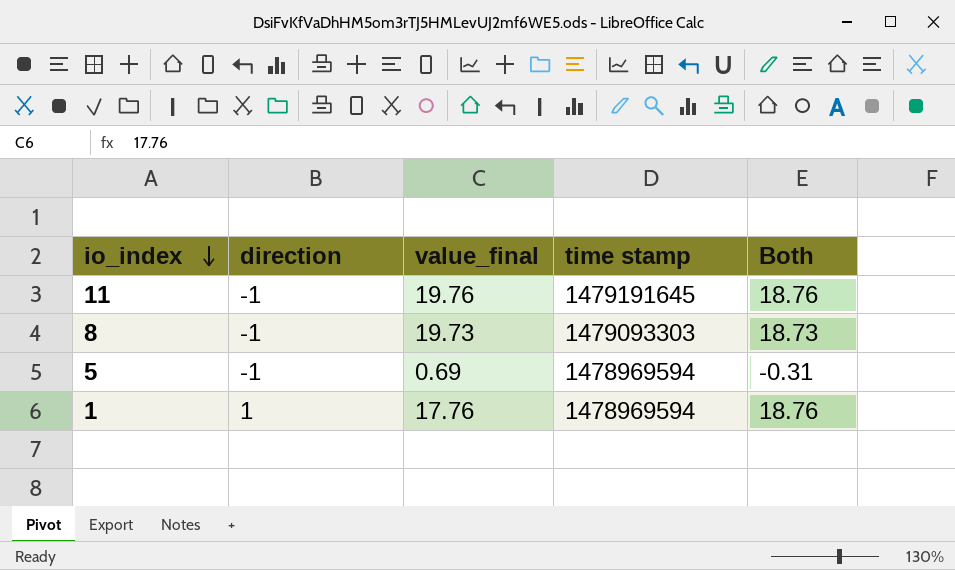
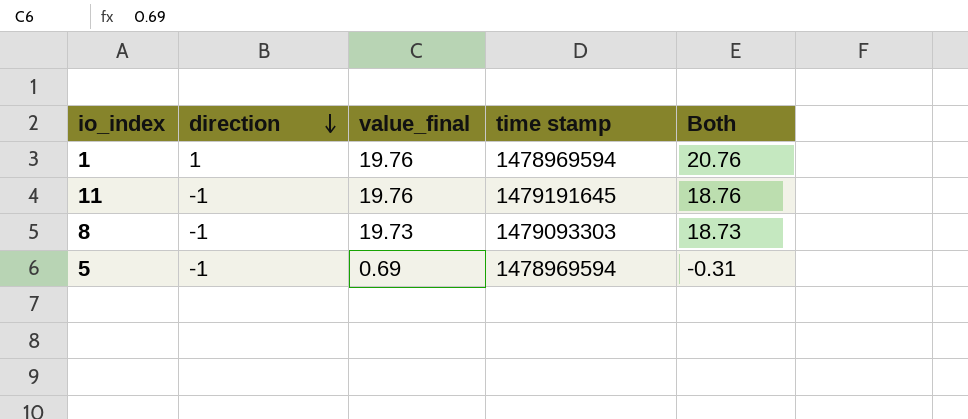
row order: io_index descending -> direction descending
1 | value_final: 17.76 -> 19.76
1 | Both: 18.76 -> 20.76

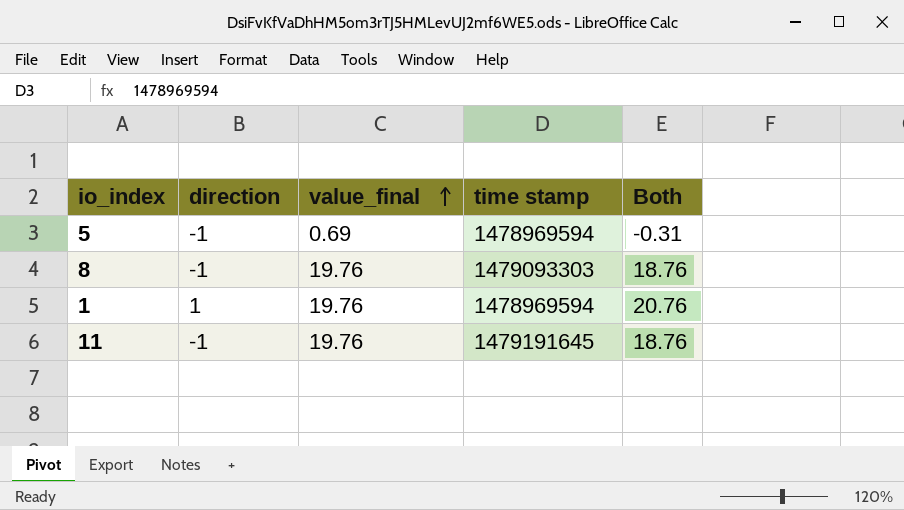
row order: direction descending -> value_final ascending
8 | value_final: 19.73 -> 19.76
8 | Both: 18.73 -> 18.76

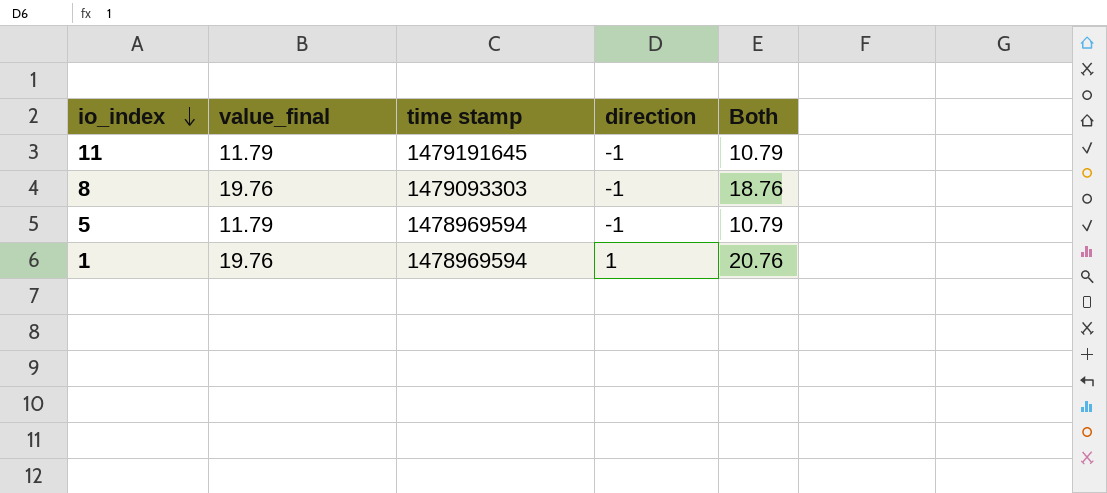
row order: value_final ascending -> io_index descending
column direction | position: 2 -> 4
11 | value_final: 19.76 -> 11.79
11 | Both: 18.76 -> 10.79
5 | value_final: 0.69 -> 11.79
5 | Both: -0.31 -> 10.79

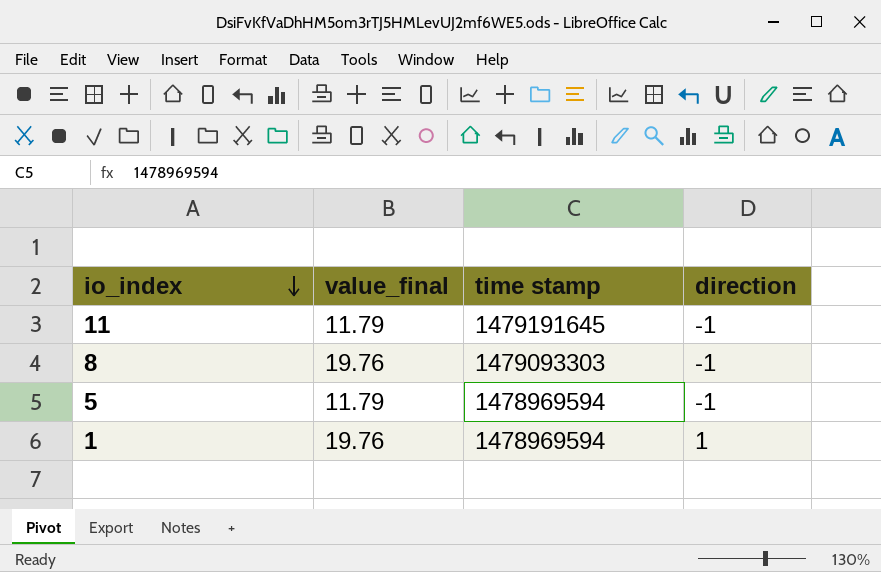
column Both | formula: [value_final] + [direction] -> none

